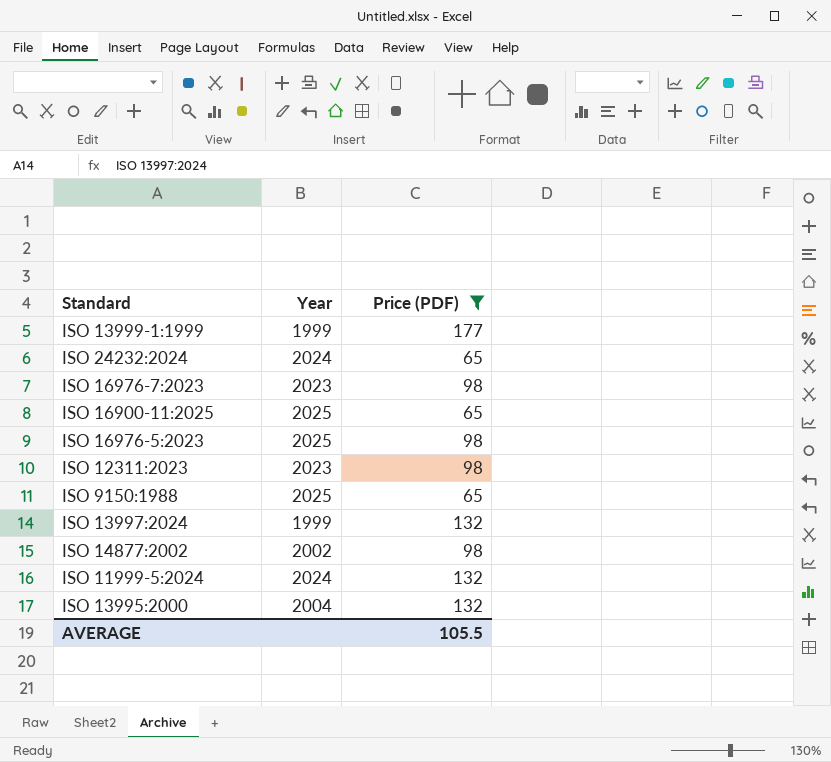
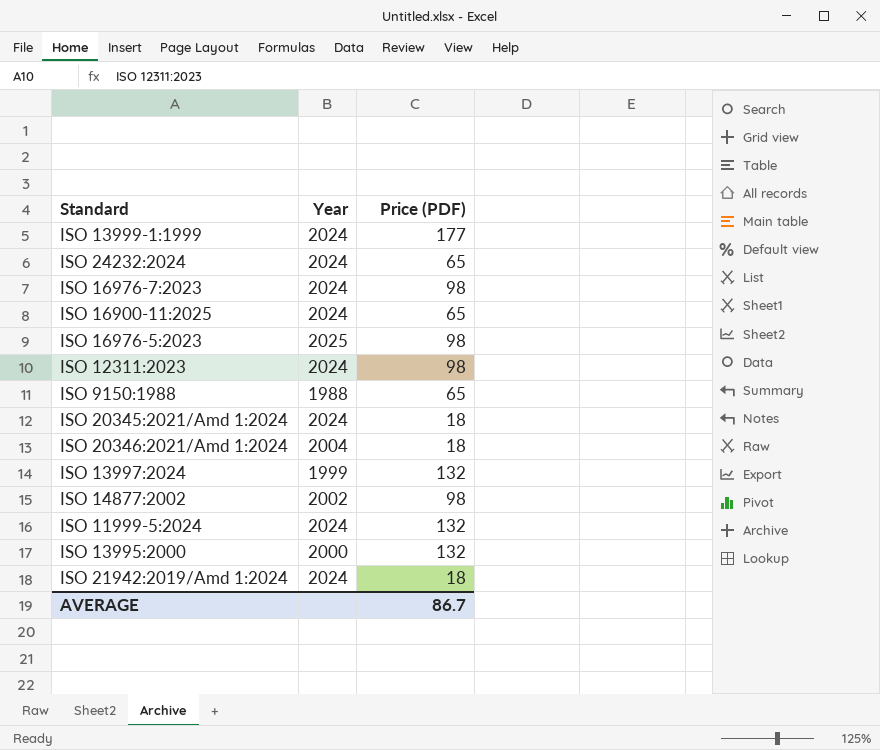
filter: Price (PDF) != 18 -> none
ISO 13999-1:1999 | Year: 1999 -> 2024
ISO 16976-7:2023 | Year: 2023 -> 2024
ISO 16900-11:2025 | Year: 2025 -> 2024
ISO 12311:2023 | Year: 2023 -> 2024
ISO 9150:1988 | Year: 2025 -> 1988
ISO 13995:2000 | Year: 2004 -> 2000
AVERAGE | Price (PDF): 105.5 -> 86.7

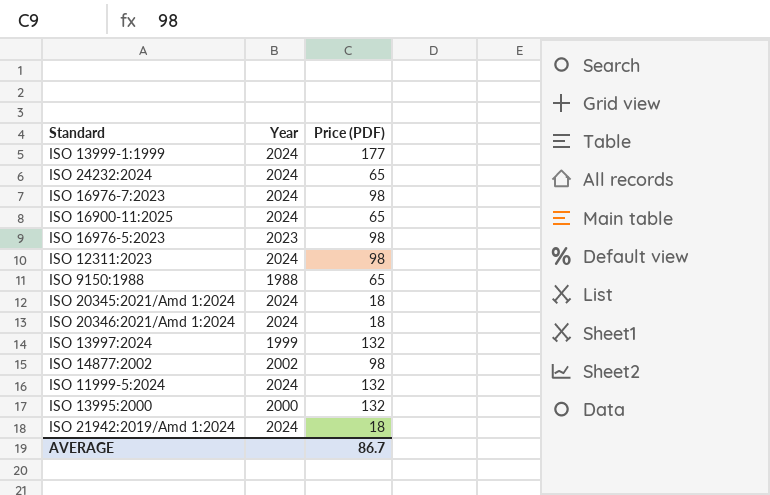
ISO 16976-5:2023 | Year: 2025 -> 2023
ISO 20346:2021/Amd 1:2024 | Year: 2004 -> 2024

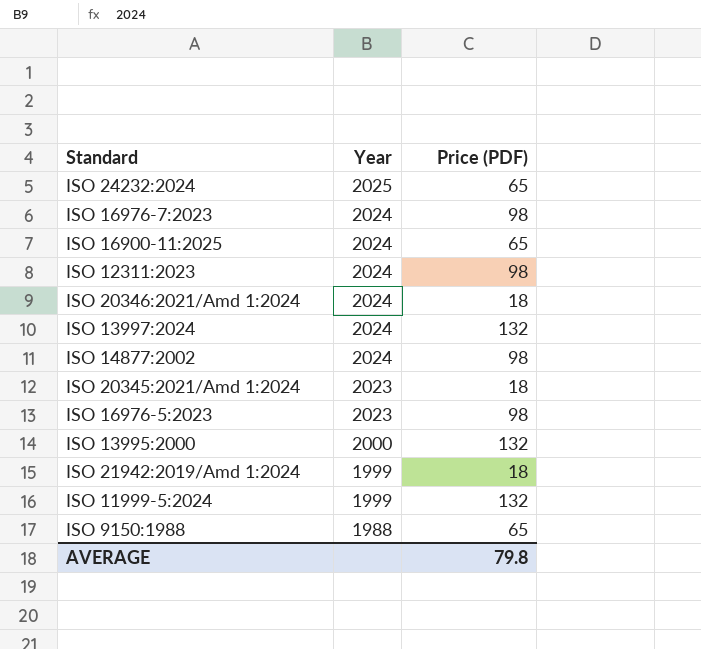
row order: none -> Year descending
row ISO 13999-1:1999: 2024 | 177 -> none
ISO 24232:2024 | Year: 2024 -> 2025
ISO 13997:2024 | Year: 1999 -> 2024
ISO 14877:2002 | Year: 2002 -> 2024
ISO 20345:2021/Amd 1:2024 | Year: 2024 -> 2023
ISO 21942:2019/Amd 1:2024 | Year: 2024 -> 1999
ISO 11999-5:2024 | Year: 2024 -> 1999
AVERAGE | Price (PDF): 86.7 -> 79.8

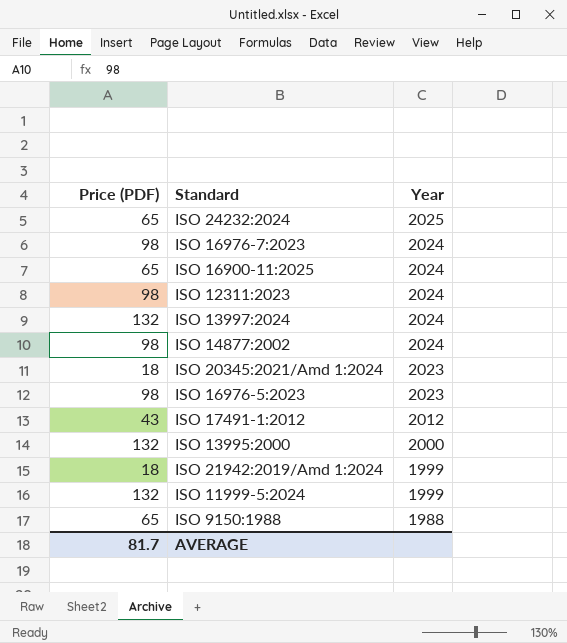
column Price (PDF) | position: 3 -> 1
row ISO 20346:2021/Amd 1:2024: 2024 | 18 -> none
row ISO 17491-1:2012: none -> 43 | 2012
AVERAGE | Price (PDF): 79.8 -> 81.7

